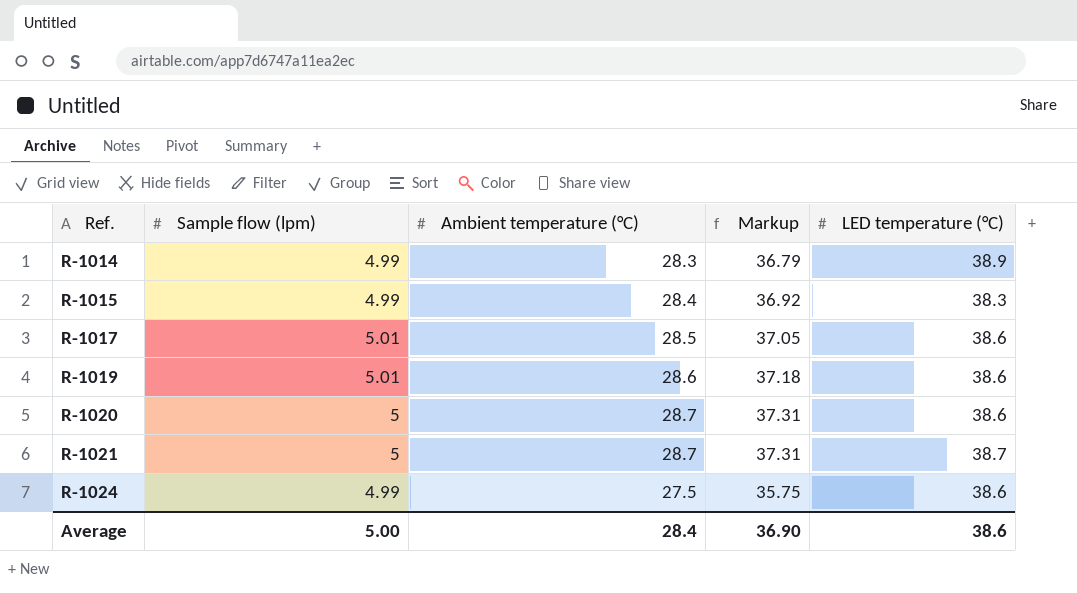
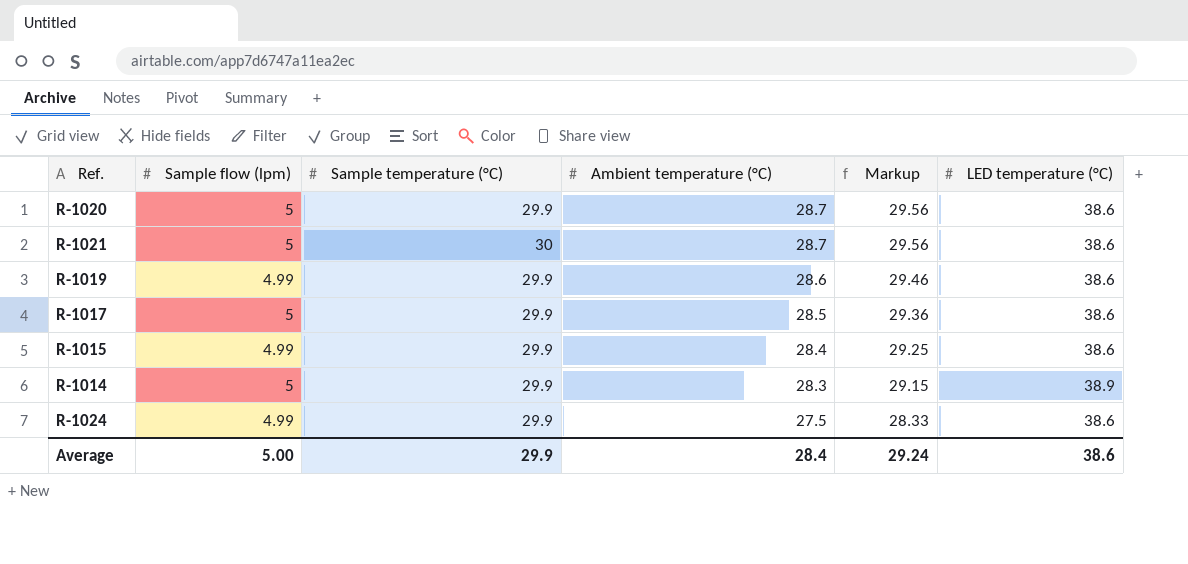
row order: Ref. ascending -> Ambient temperature (°C) descending
column Sample temperature (°C) | position: none -> 3
column Markup | formula: [Ambient temperature (°C)] * 1.3 -> [Ambient temperature (°C)] * 1.03
R-1021 | LED temperature (°C): 38.7 -> 38.6
R-1019 | Sample flow (lpm): 5.01 -> 4.99
R-1017 | Sample flow (lpm): 5.01 -> 5
R-1015 | LED temperature (°C): 38.3 -> 38.6
R-1014 | Sample flow (lpm): 4.99 -> 5
Average | Markup: 36.90 -> 29.24

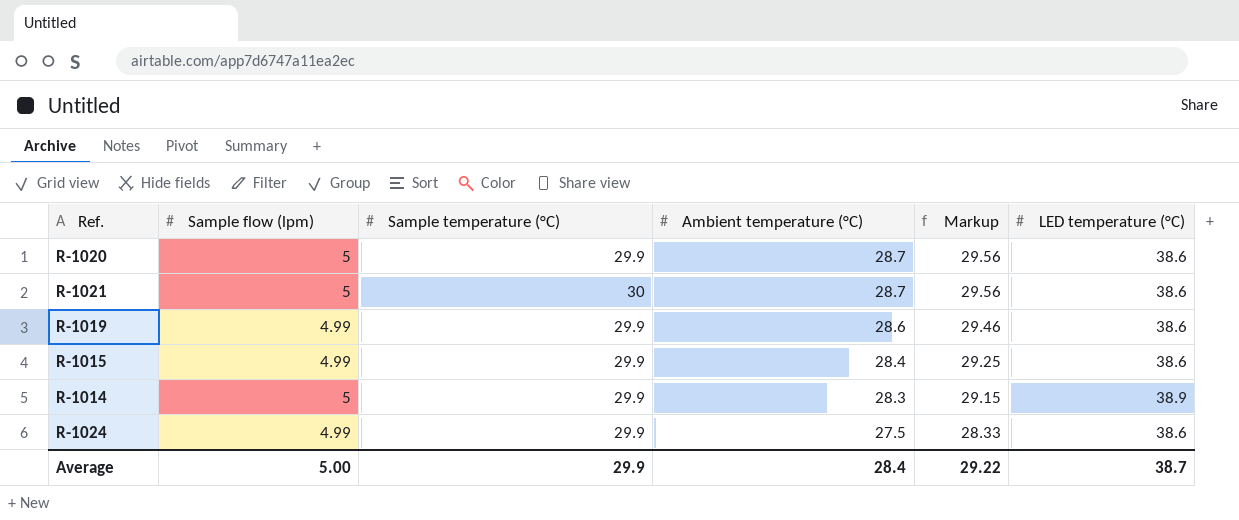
row R-1017: 5 | 29.9 | 28.5 | 29.36 | 38.6 -> none
Average | Markup: 29.24 -> 29.22
Average | LED temperature (°C): 38.6 -> 38.7

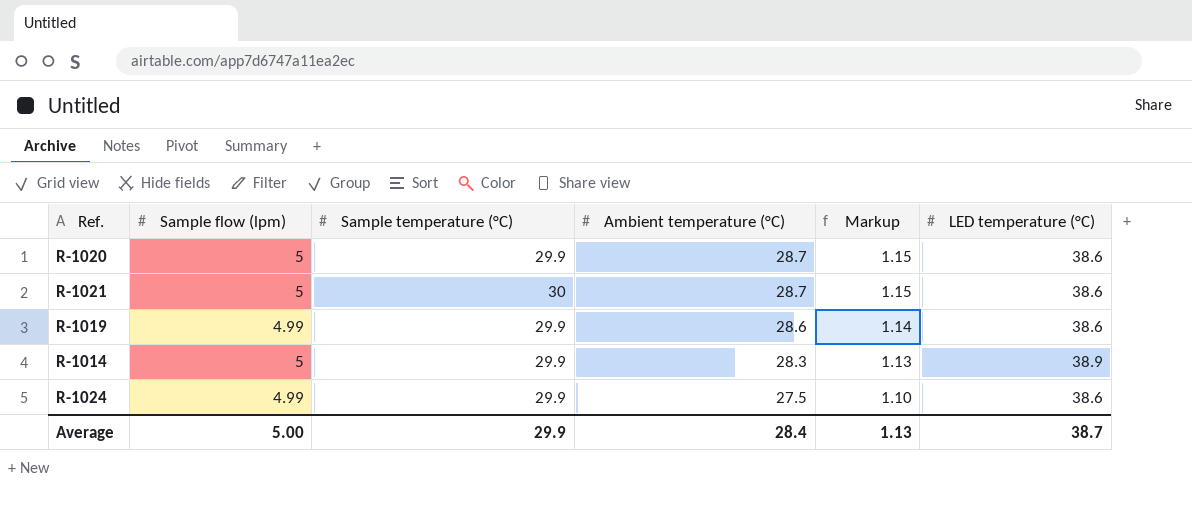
column Markup | formula: [Ambient temperature (°C)] * 1.03 -> [Ambient temperature (°C)] * 0.04
row R-1015: 4.99 | 29.9 | 28.4 | 29.25 | 38.6 -> none
Average | Markup: 29.22 -> 1.13

